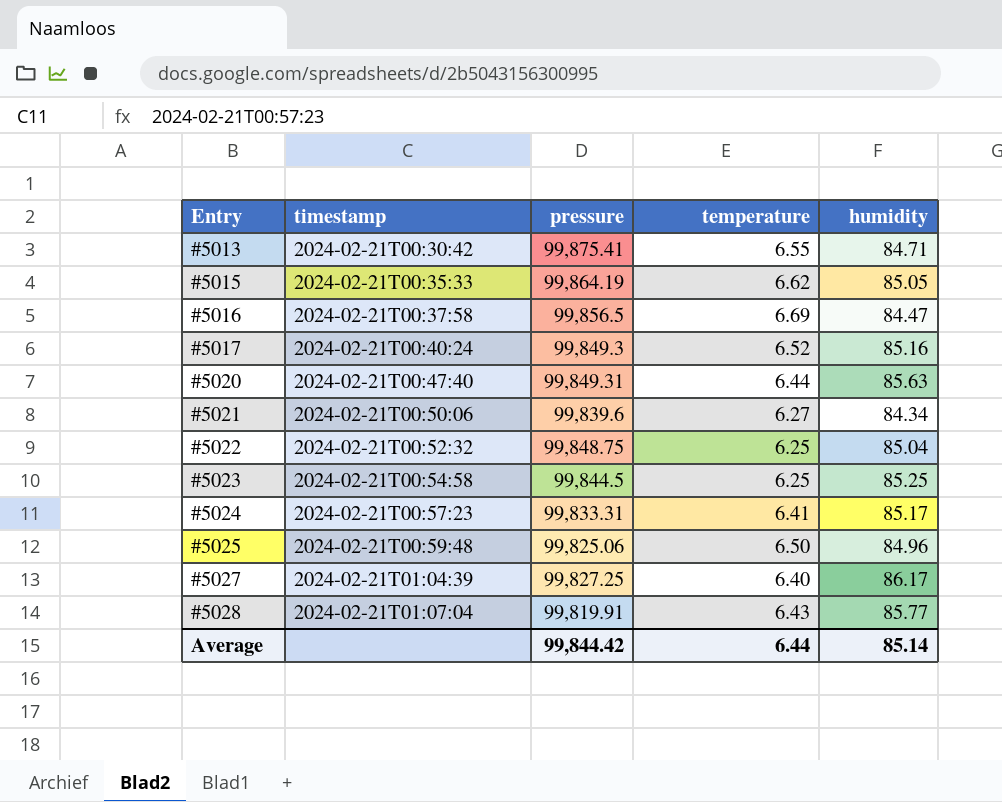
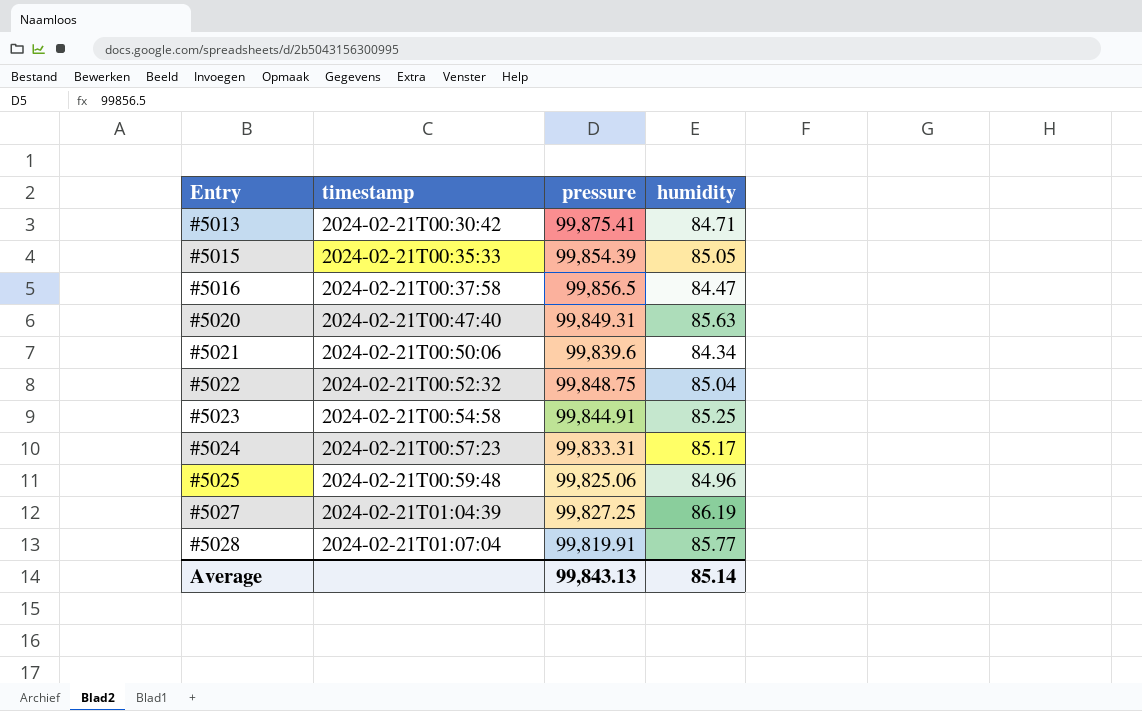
column temperature | position: 4 -> none
row #5017: 2024-02-21T00:40:24 | 99,849.3 | 6.52 | 85.16 -> none
#5015 | pressure: 99,864.19 -> 99,854.39
#5023 | pressure: 99,844.5 -> 99,844.91
#5027 | humidity: 86.17 -> 86.19
Average | pressure: 99,844.42 -> 99,843.13

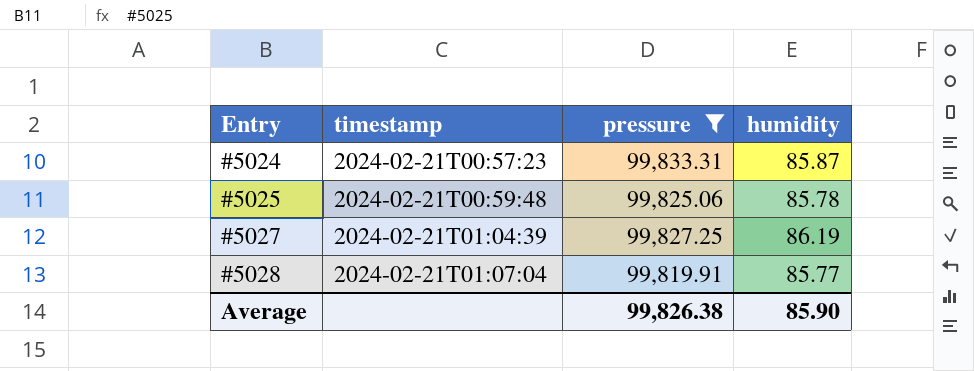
filter: none -> pressure <= 99,833.31
#5024 | humidity: 85.17 -> 85.87
#5025 | humidity: 84.96 -> 85.78
Average | pressure: 99,843.13 -> 99,826.38
Average | humidity: 85.14 -> 85.90

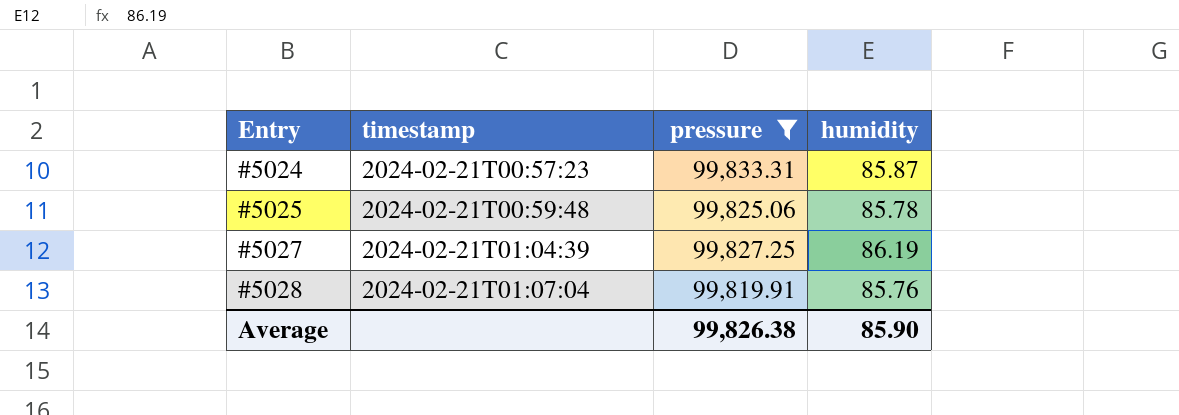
#5028 | humidity: 85.77 -> 85.76

